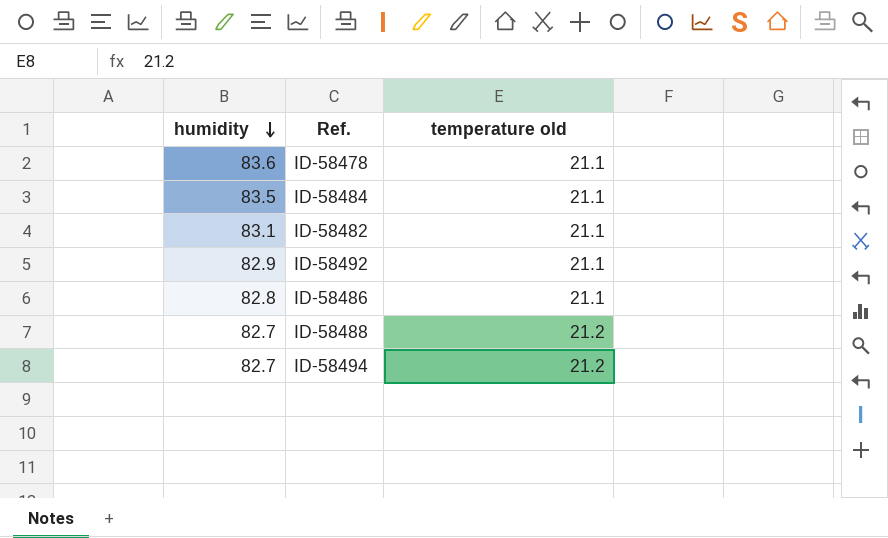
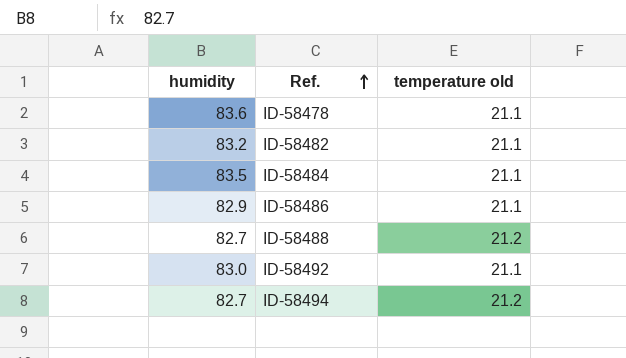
row order: humidity descending -> Ref. ascending
ID-58482 | humidity: 83.1 -> 83.2
ID-58486 | humidity: 82.8 -> 82.9
ID-58492 | humidity: 82.9 -> 83.0

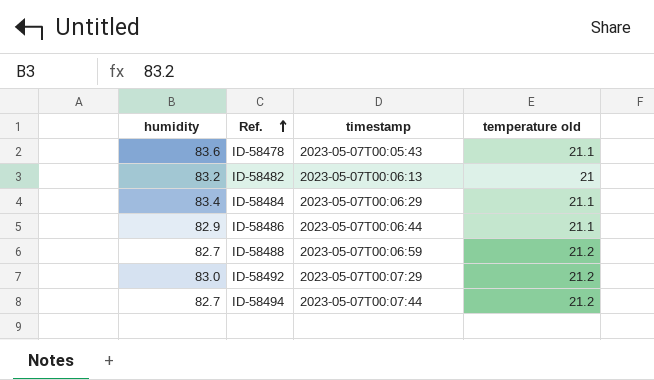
column timestamp | position: none -> 3
ID-58482 | temperature old: 21.1 -> 21
ID-58484 | humidity: 83.5 -> 83.4
ID-58492 | temperature old: 21.1 -> 21.2

